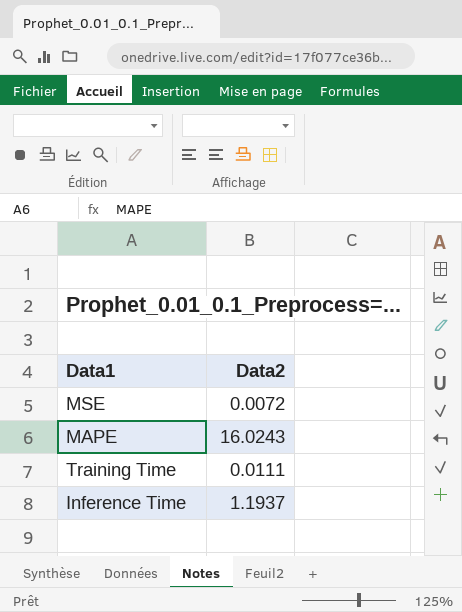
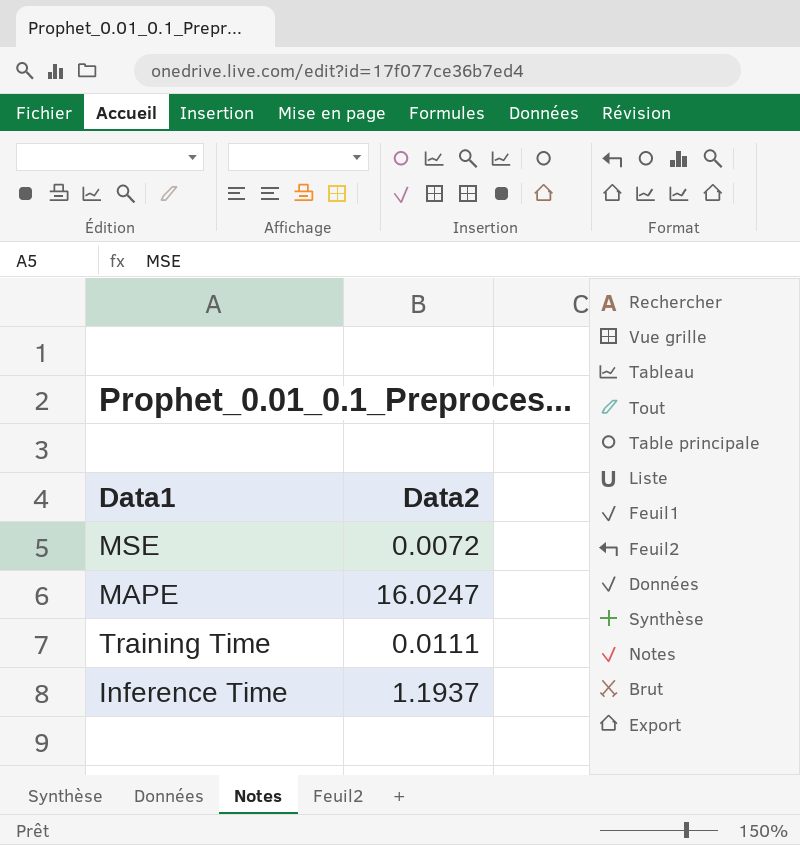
MAPE | Data2: 16.0243 -> 16.0247

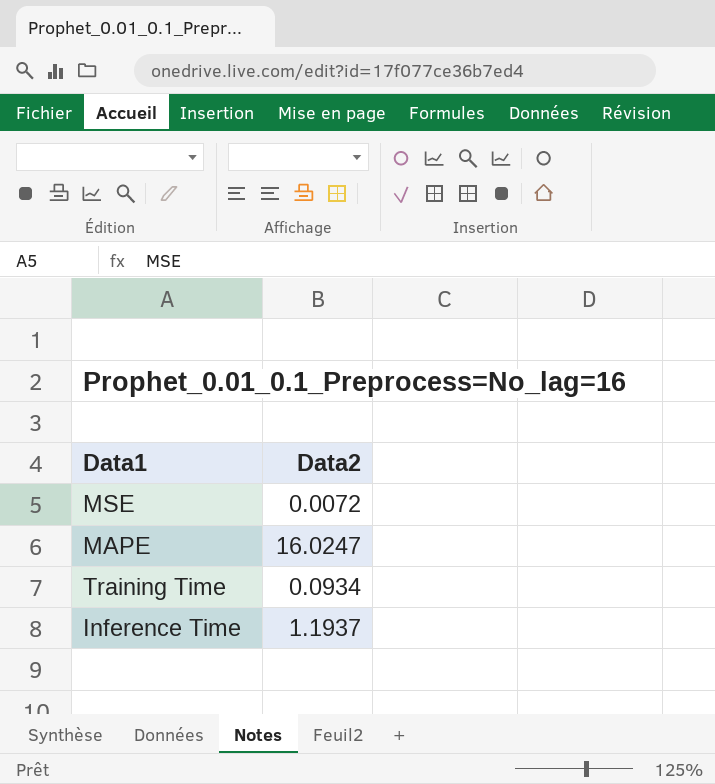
Training Time | Data2: 0.0111 -> 0.0934

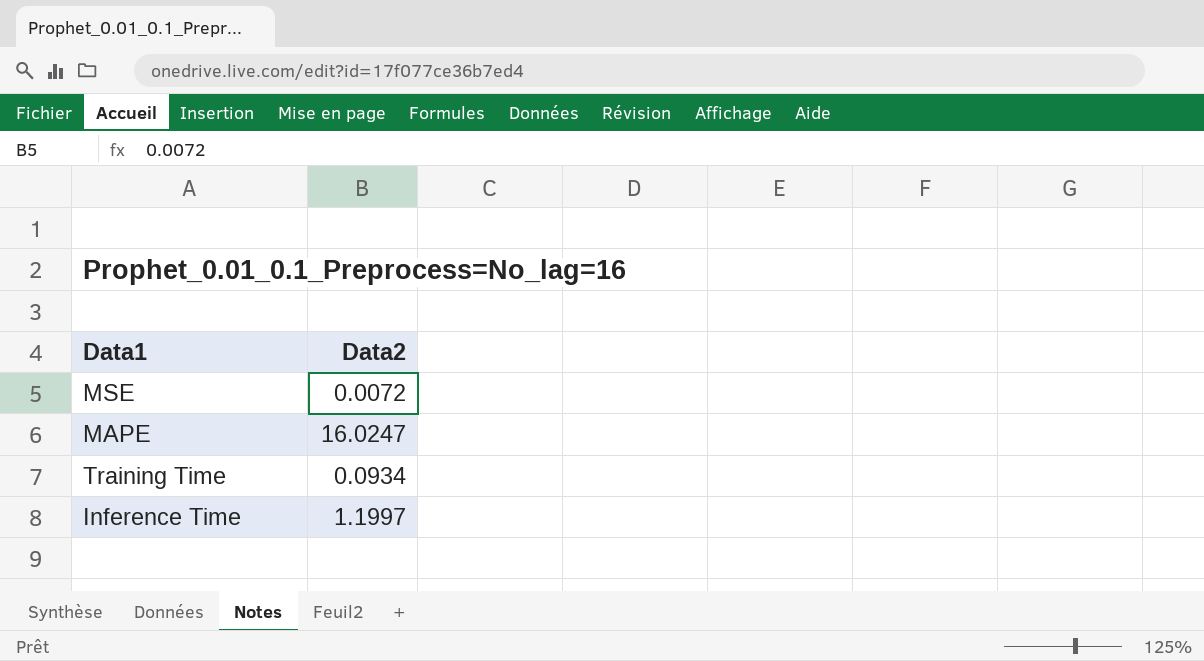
Inference Time | Data2: 1.1937 -> 1.1997

